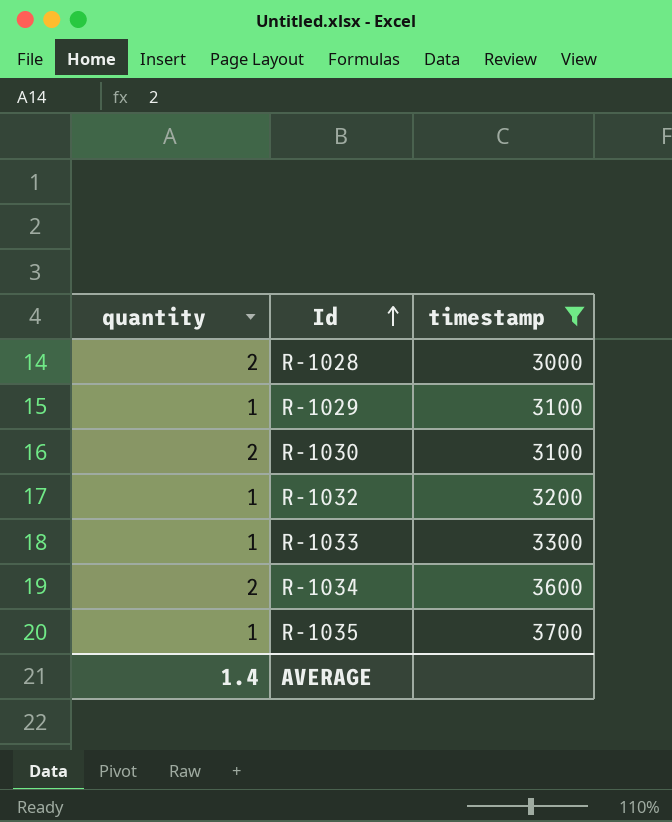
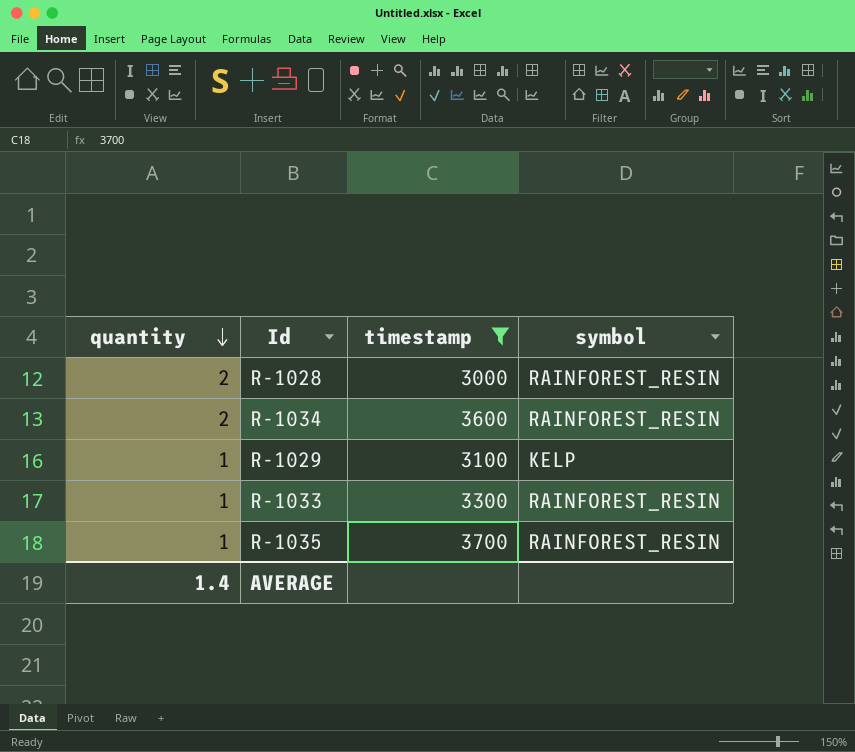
row order: Id ascending -> quantity descending
column symbol | position: none -> 4
row R-1030: 2 | 3100 -> none
row R-1032: 1 | 3200 -> none

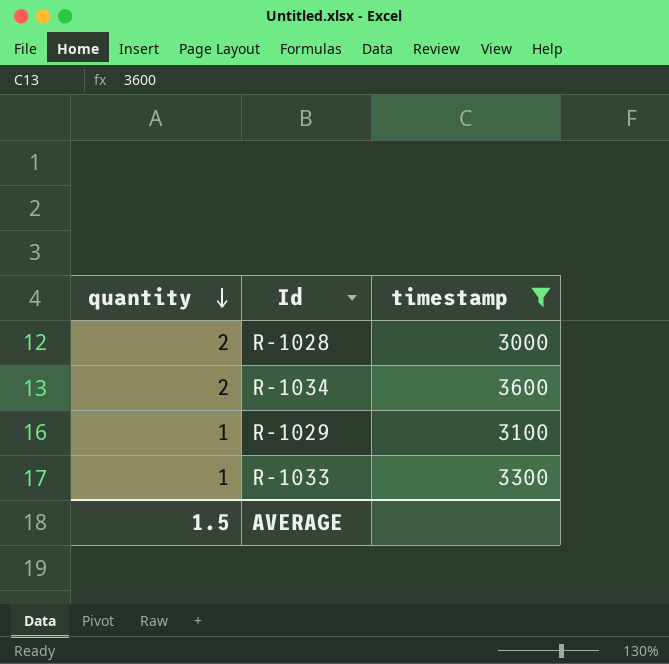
column symbol | position: 4 -> none
row R-1035: 1 | 3700 | RAINFOREST_RESIN -> none
AVERAGE | quantity: 1.4 -> 1.5

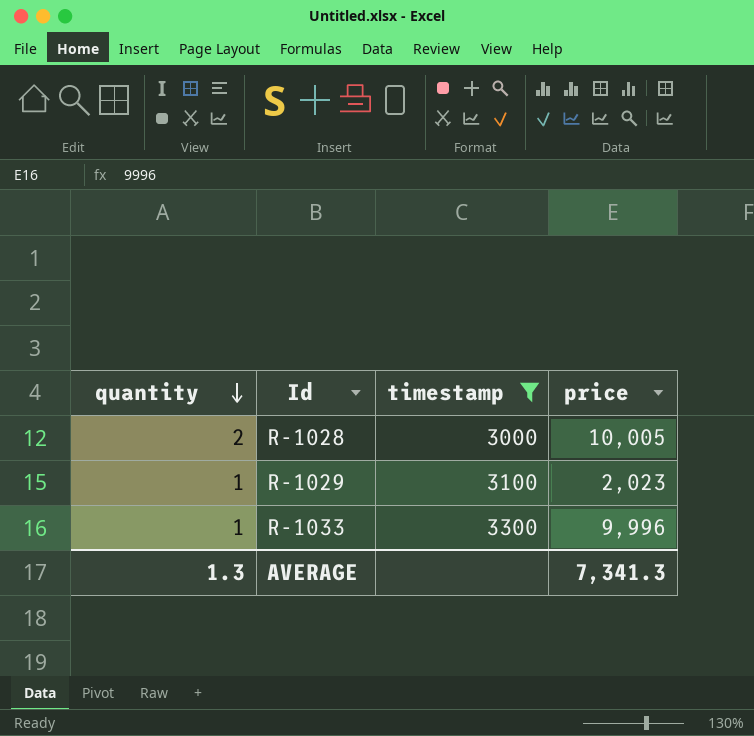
column price | position: none -> 4
row R-1034: 2 | 3600 -> none
AVERAGE | quantity: 1.5 -> 1.3

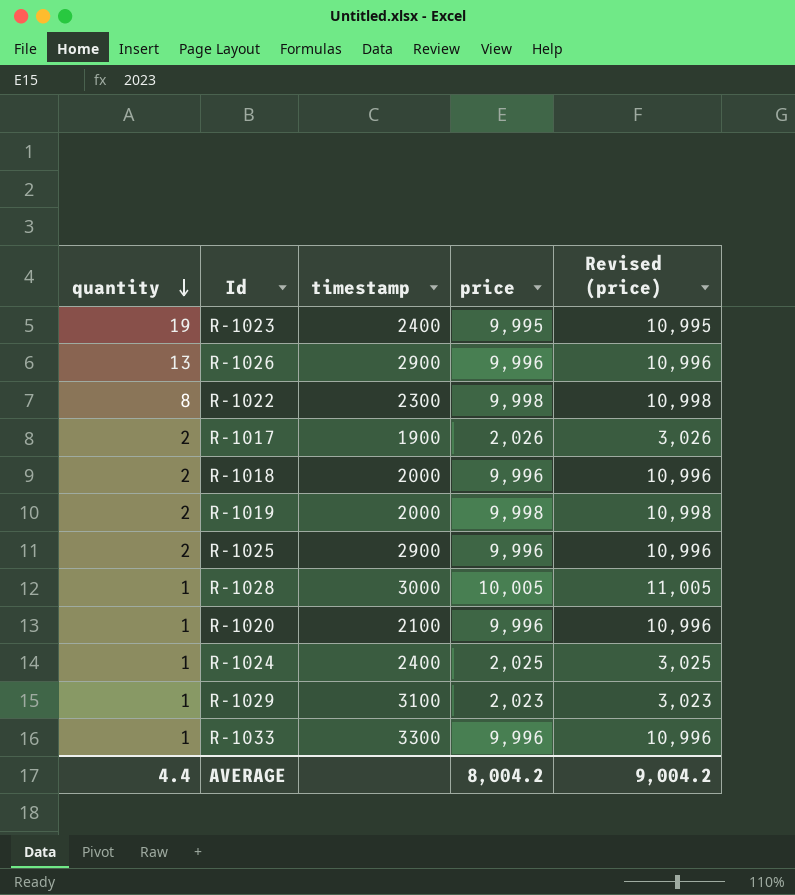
filter: timestamp >= 3000 -> none
column Revised (price) | formula: none -> [price] + 1000
R-1028 | quantity: 2 -> 1
AVERAGE | quantity: 1.3 -> 4.4
AVERAGE | price: 7,341.3 -> 8,004.2

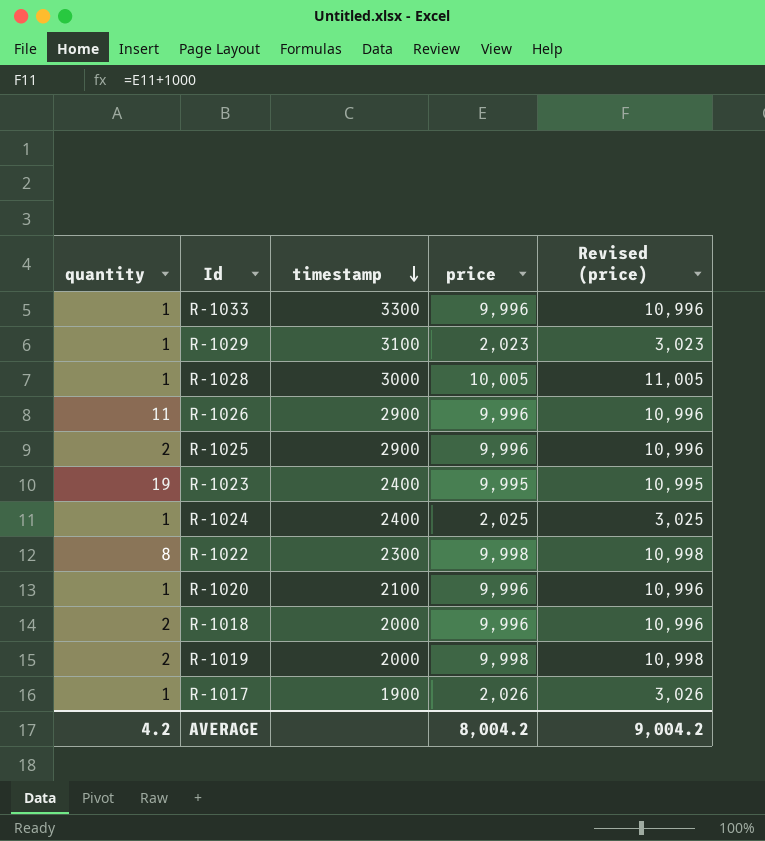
row order: quantity descending -> timestamp descending
R-1026 | quantity: 13 -> 11
R-1017 | quantity: 2 -> 1
AVERAGE | quantity: 4.4 -> 4.2

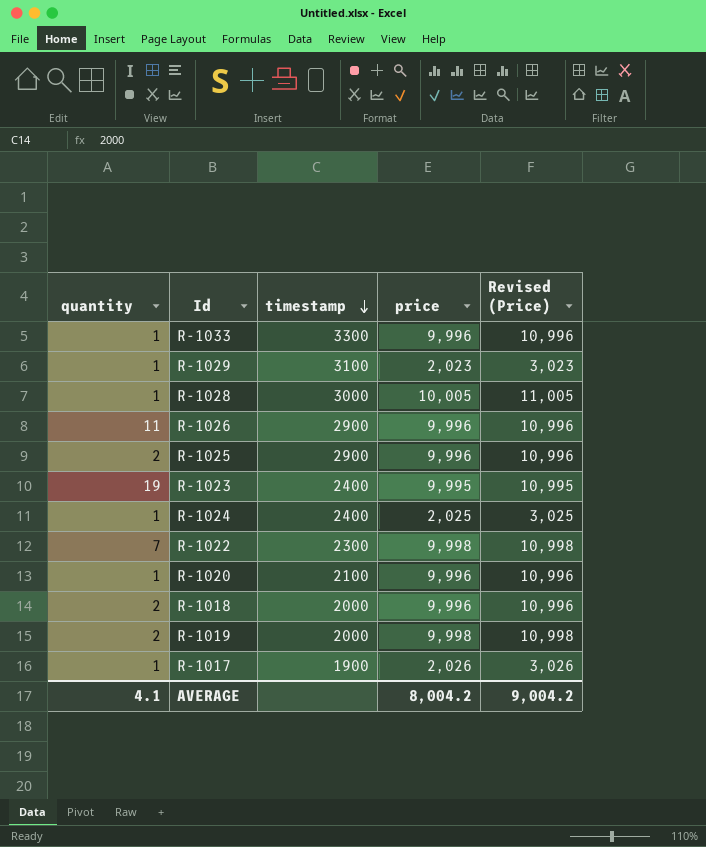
column name: Revised (price) -> Revised (Price)
R-1022 | quantity: 8 -> 7
AVERAGE | quantity: 4.2 -> 4.1

